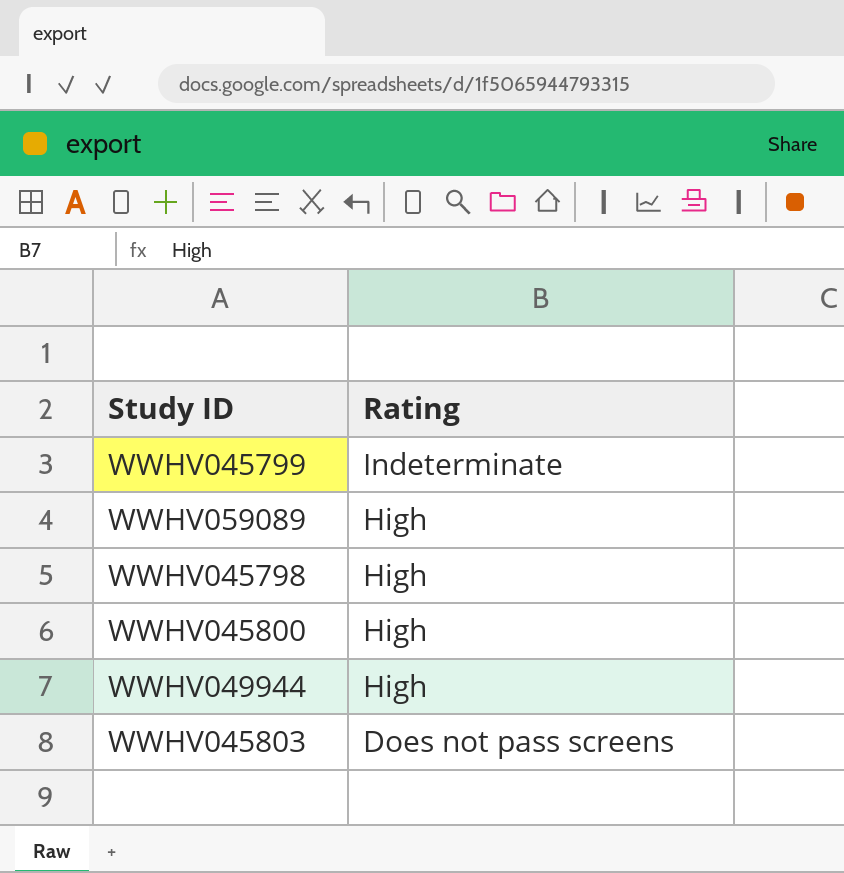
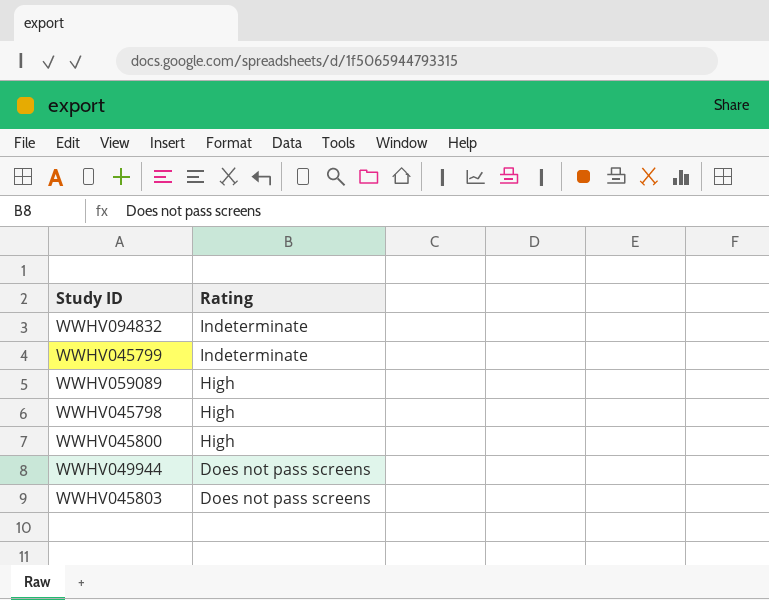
row WWHV094832: none -> Indeterminate
WWHV049944 | Rating: High -> Does not pass screens

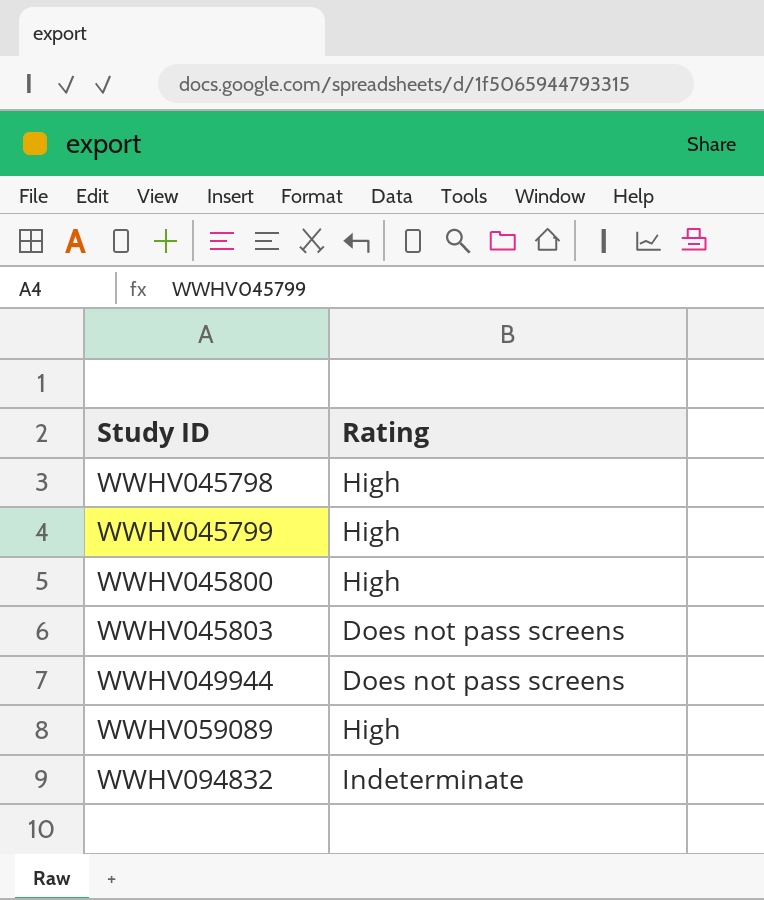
row order: Rating descending -> Study ID ascending
WWHV045799 | Rating: Indeterminate -> High

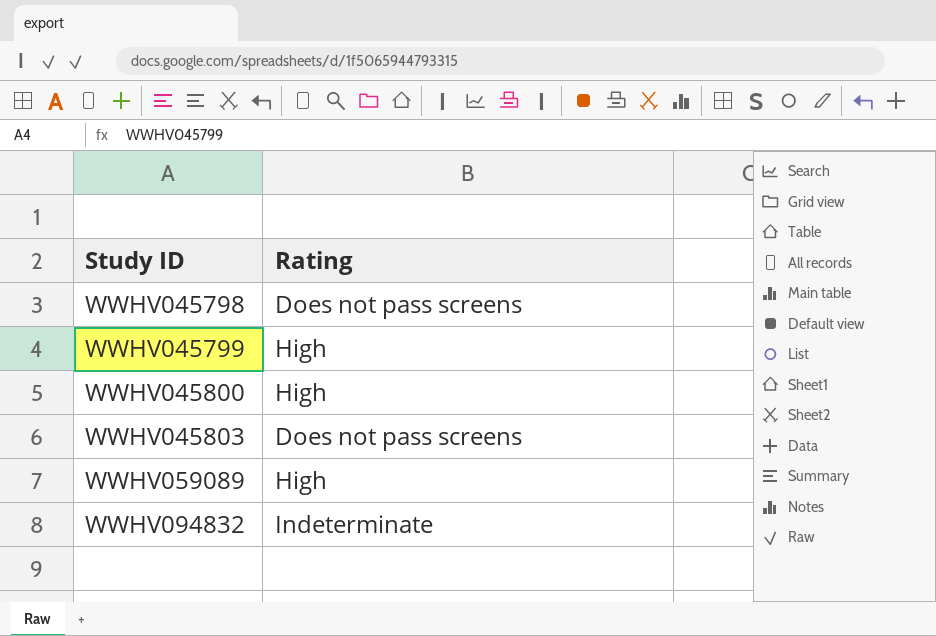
row WWHV049944: Does not pass screens -> none
WWHV045798 | Rating: High -> Does not pass screens

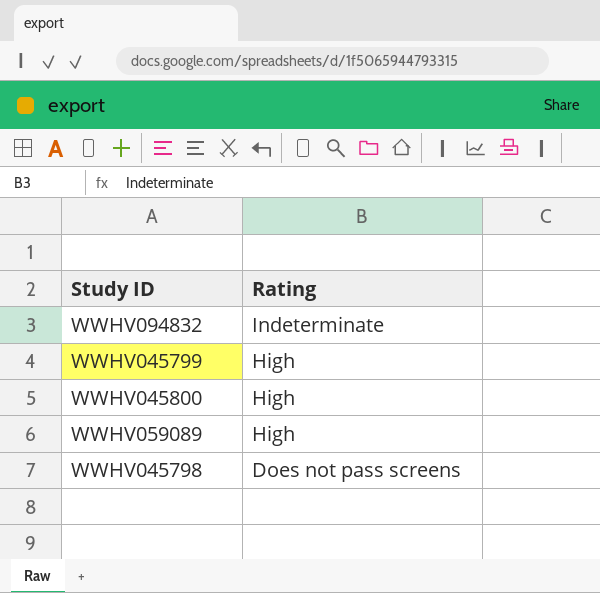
row order: Study ID ascending -> Rating descending
row WWHV045803: Does not pass screens -> none

